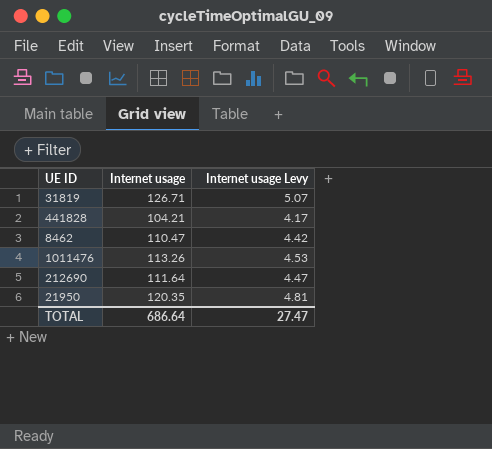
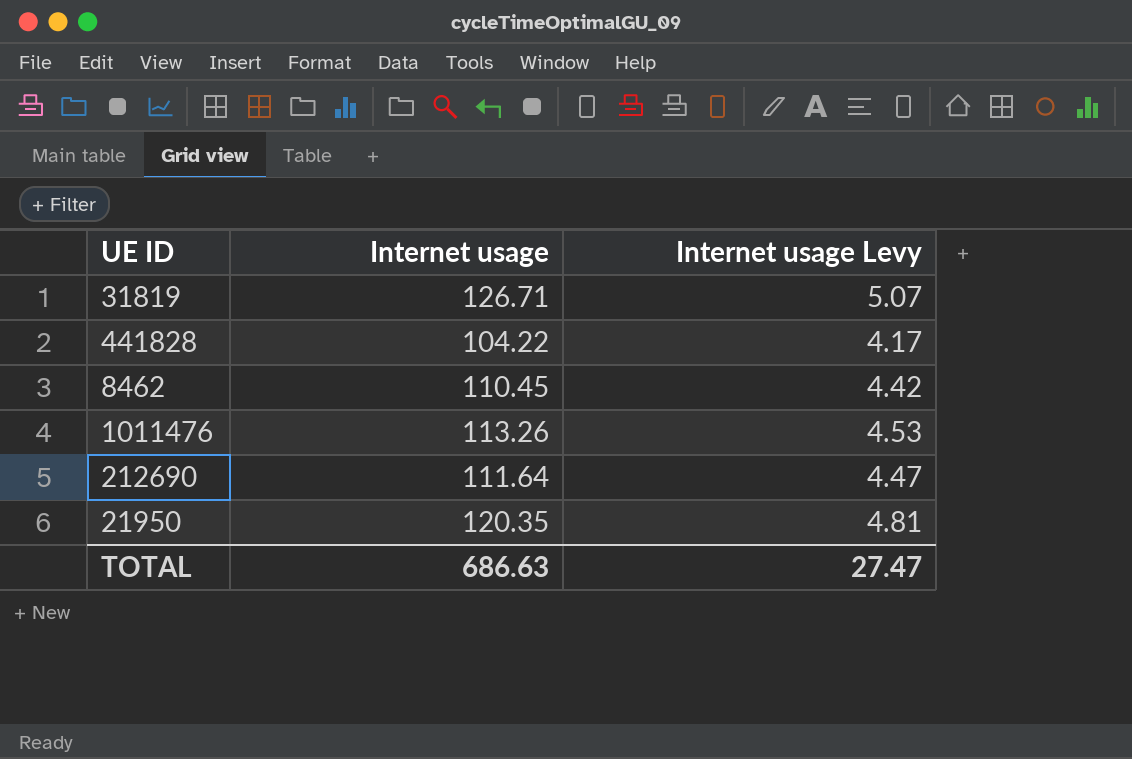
441828 | Internet usage: 104.21 -> 104.22
8462 | Internet usage: 110.47 -> 110.45
TOTAL | Internet usage: 686.64 -> 686.63

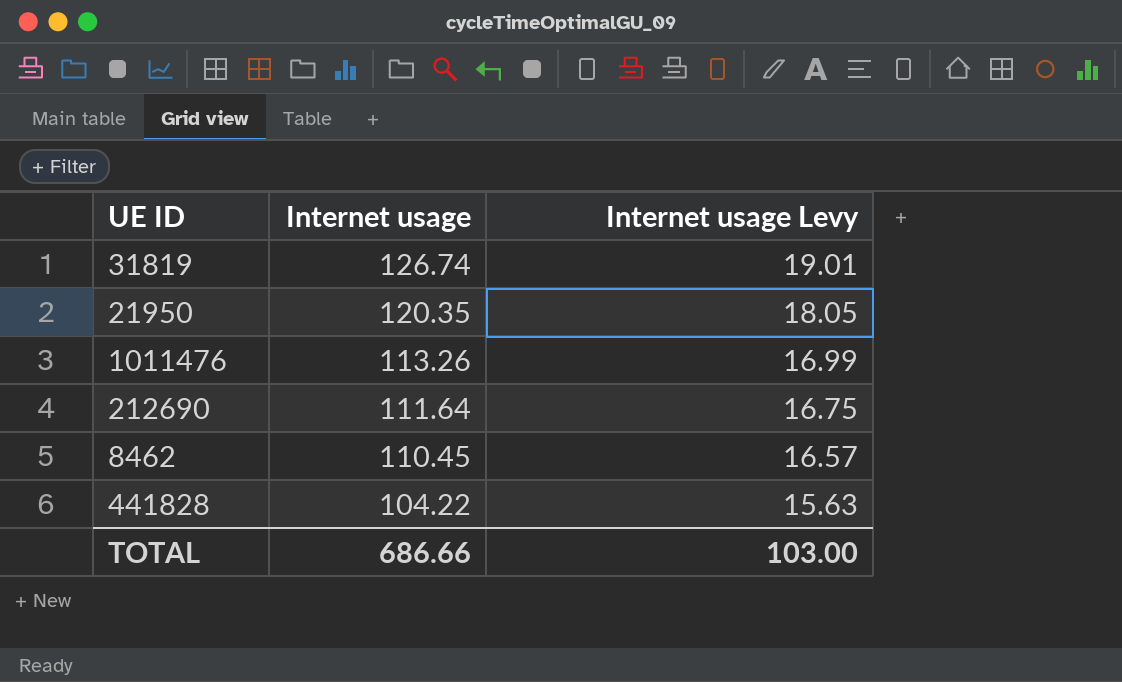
row order: none -> Internet usage descending
column Internet usage Levy | formula: [Internet usage] * 0.04 -> [Internet usage] * 0.15
31819 | Internet usage: 126.71 -> 126.74
TOTAL | Internet usage: 686.63 -> 686.66
TOTAL | Internet usage Levy: 27.47 -> 103.00

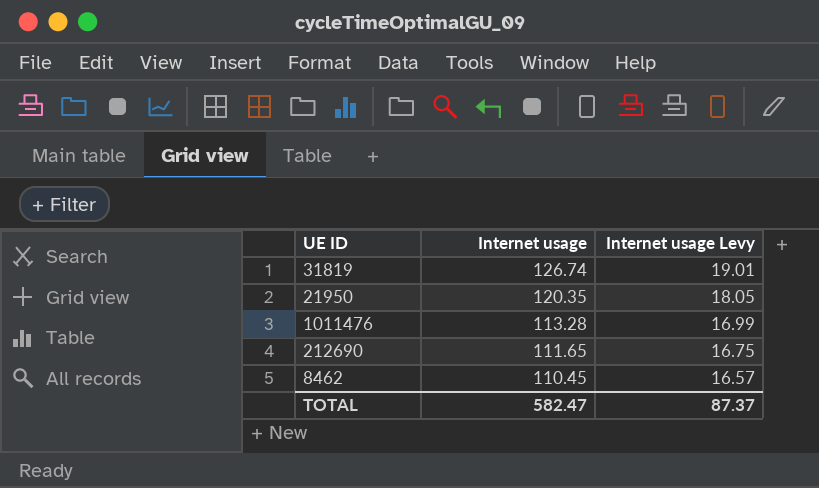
row 441828: 104.22 | 15.63 -> none
1011476 | Internet usage: 113.26 -> 113.28
212690 | Internet usage: 111.64 -> 111.65
TOTAL | Internet usage: 686.66 -> 582.47
TOTAL | Internet usage Levy: 103.00 -> 87.37

